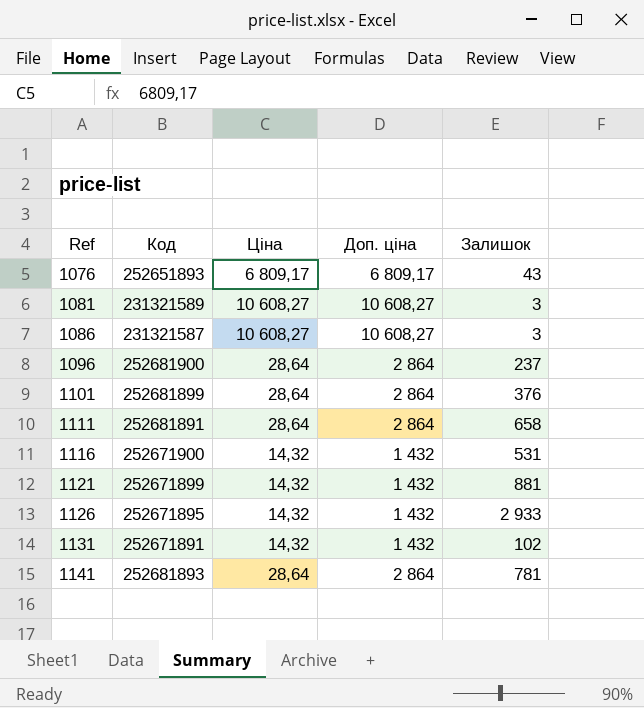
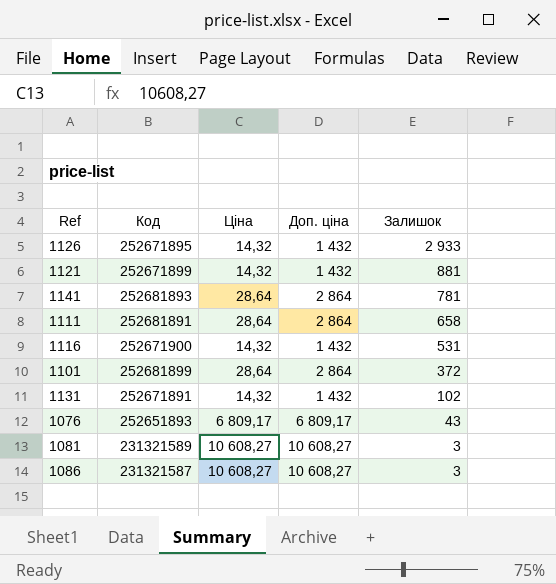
row order: Ref ascending -> Залишок descending
row 1096: 252681900 | 28,64 | 2 864 | 237 -> none
1101 | Залишок: 376 -> 372

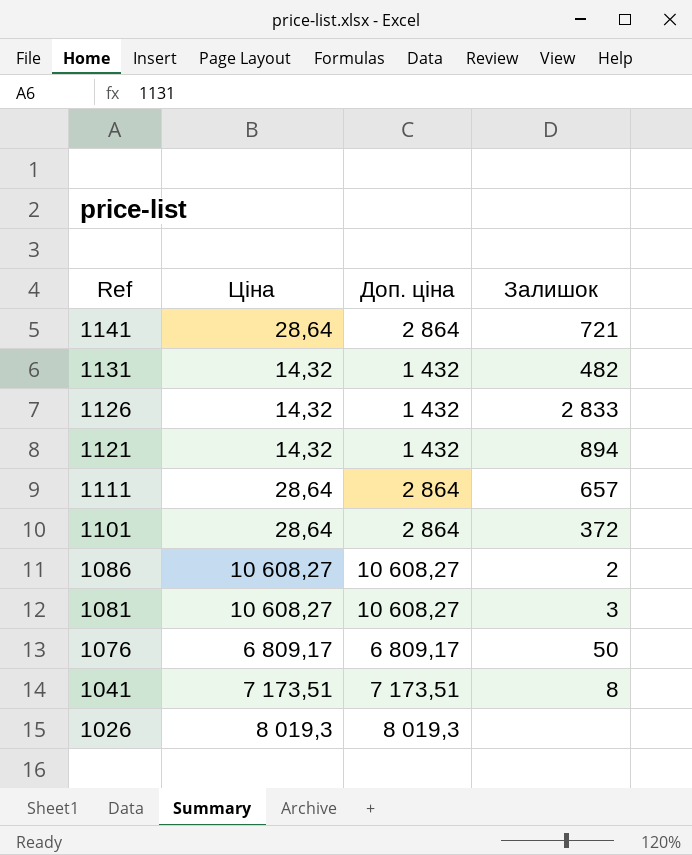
row order: Залишок descending -> Ref descending
column Код | position: 2 -> none
row 1116: 252671900 | 14,32 | 1 432 | 531 -> none
1141 | Залишок: 781 -> 721
1131 | Залишок: 102 -> 482
1126 | Залишок: 2 933 -> 2 833
1121 | Залишок: 881 -> 894
1111 | Залишок: 658 -> 657
1086 | Залишок: 3 -> 2
1076 | Залишок: 43 -> 50
row 1041: none -> 7 173,51 | 7 173,51 | 8
row 1026: none -> 8 019,3 | 8 019,3 | none

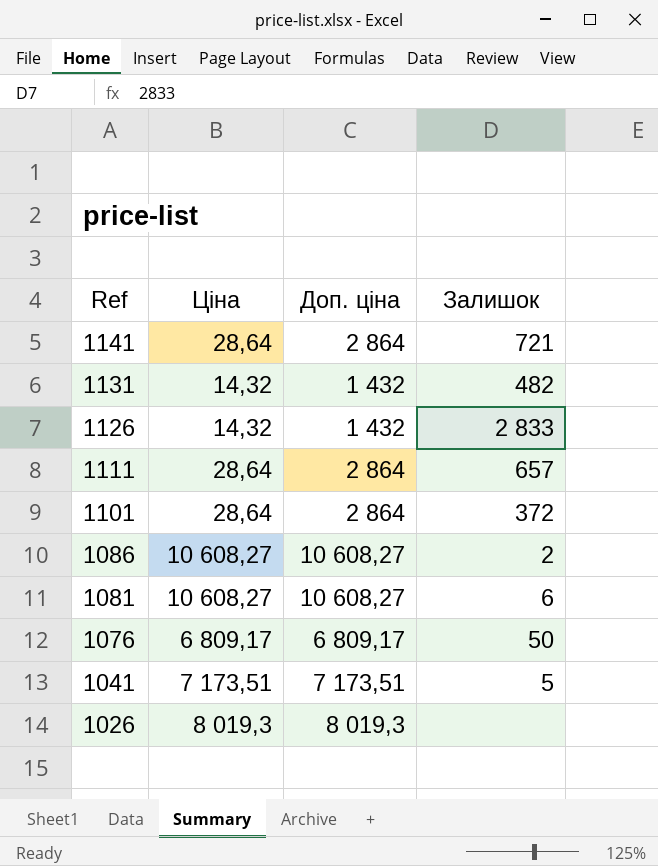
row 1121: 14,32 | 1 432 | 894 -> none
1081 | Залишок: 3 -> 6
1041 | Залишок: 8 -> 5

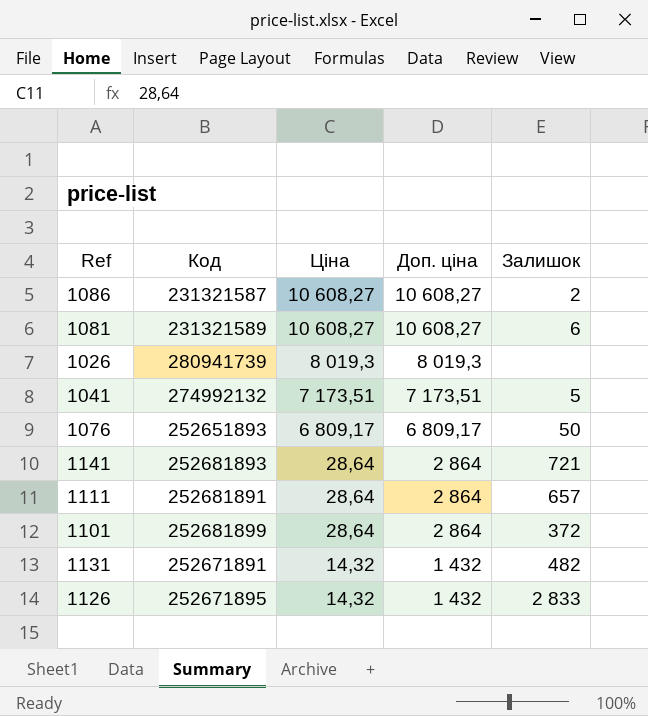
row order: Ref descending -> Ціна descending
column Код | position: none -> 2

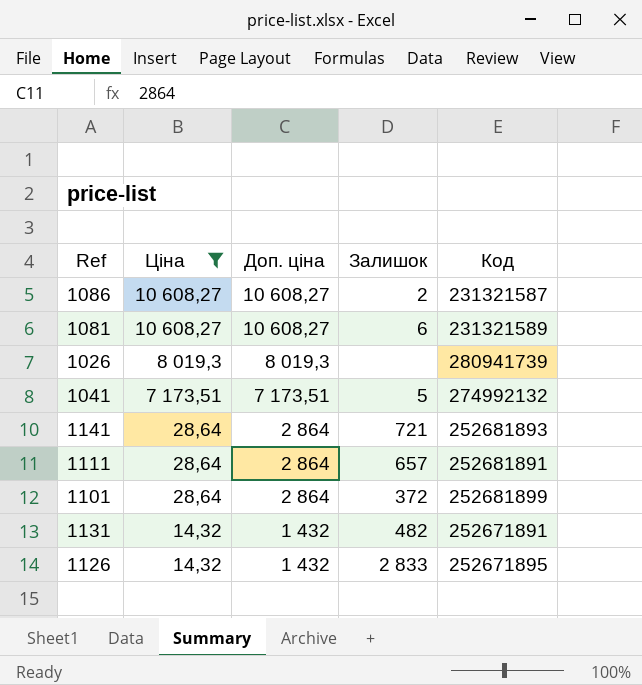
filter: none -> Ціна != 6 809,17
column Код | position: 2 -> 5

